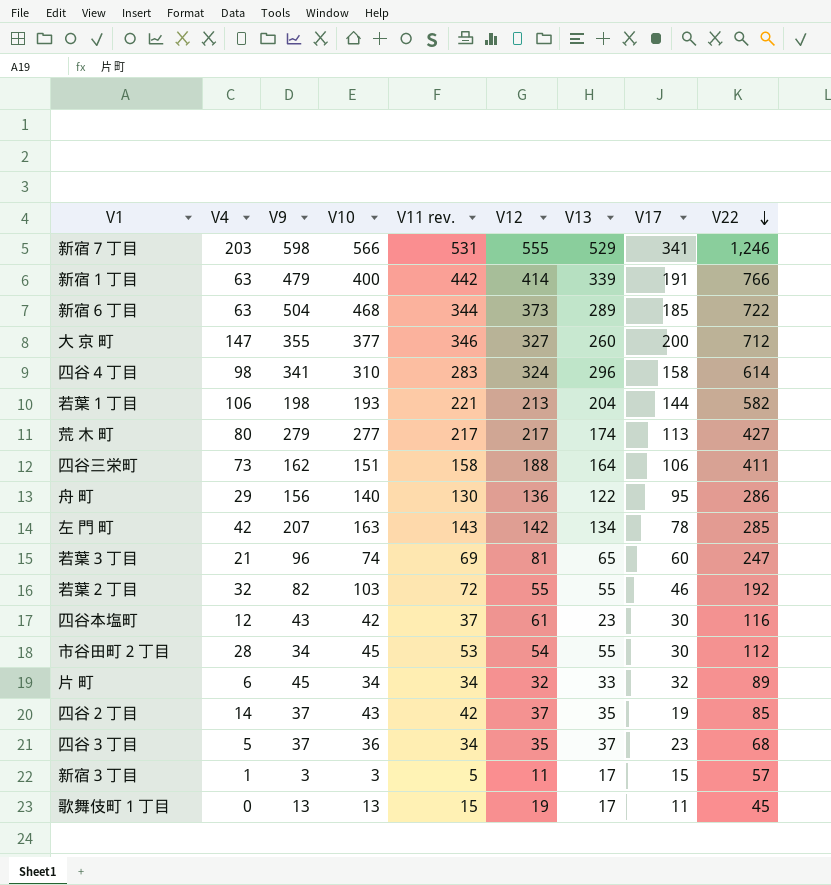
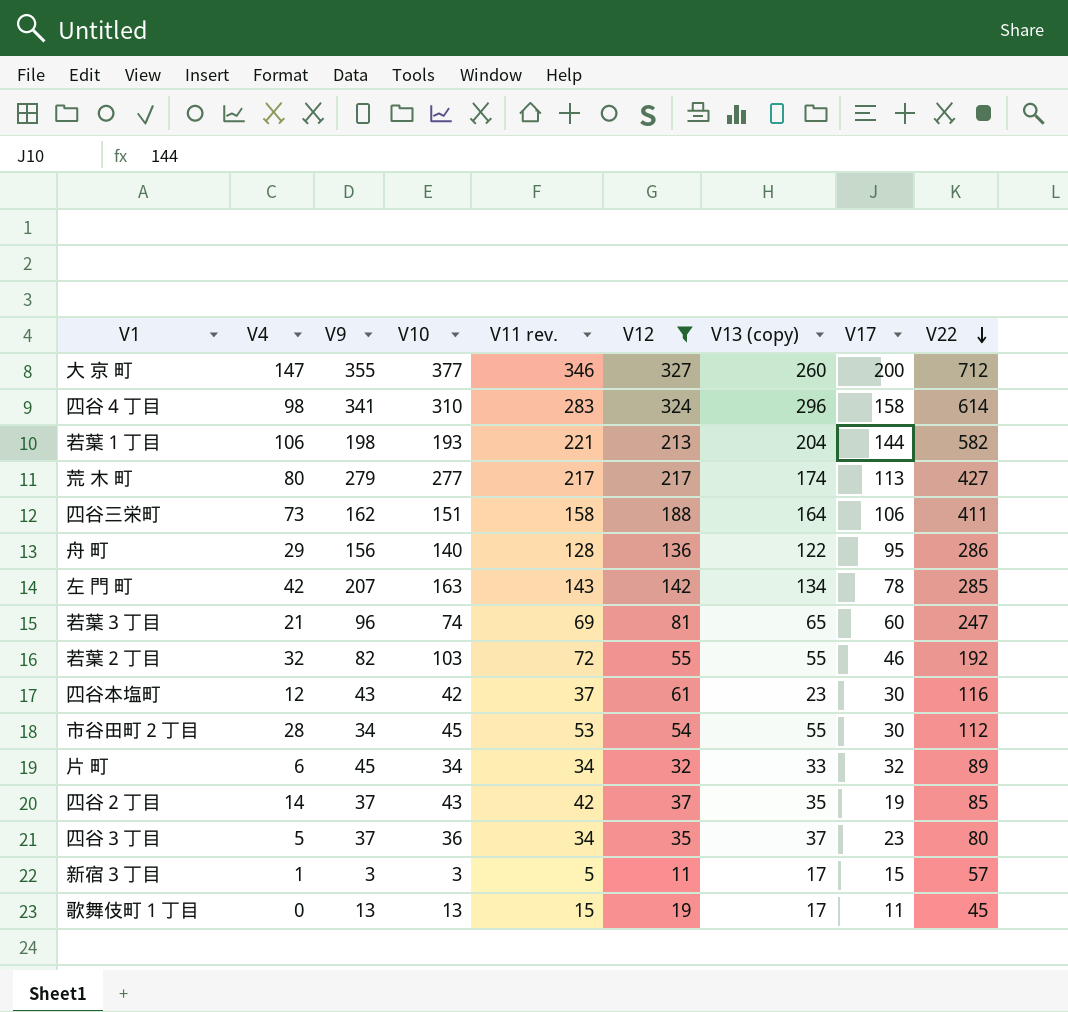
filter: none -> V12 <= 327
column name: V13 -> V13 (copy)
舟 町 | V11 rev.: 130 -> 128
四谷３丁目 | V22: 68 -> 80

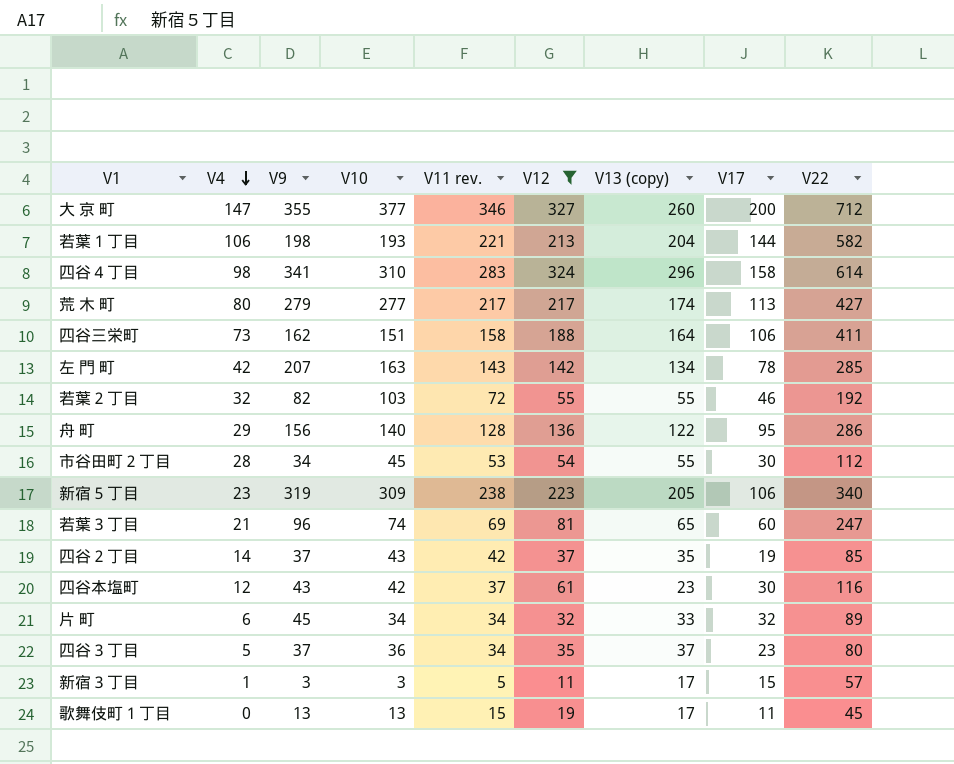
row order: V22 descending -> V4 descending
row 新宿５丁目: none -> 23 | 319 | 309 | 238 | 223 | 205 | 106 | 340

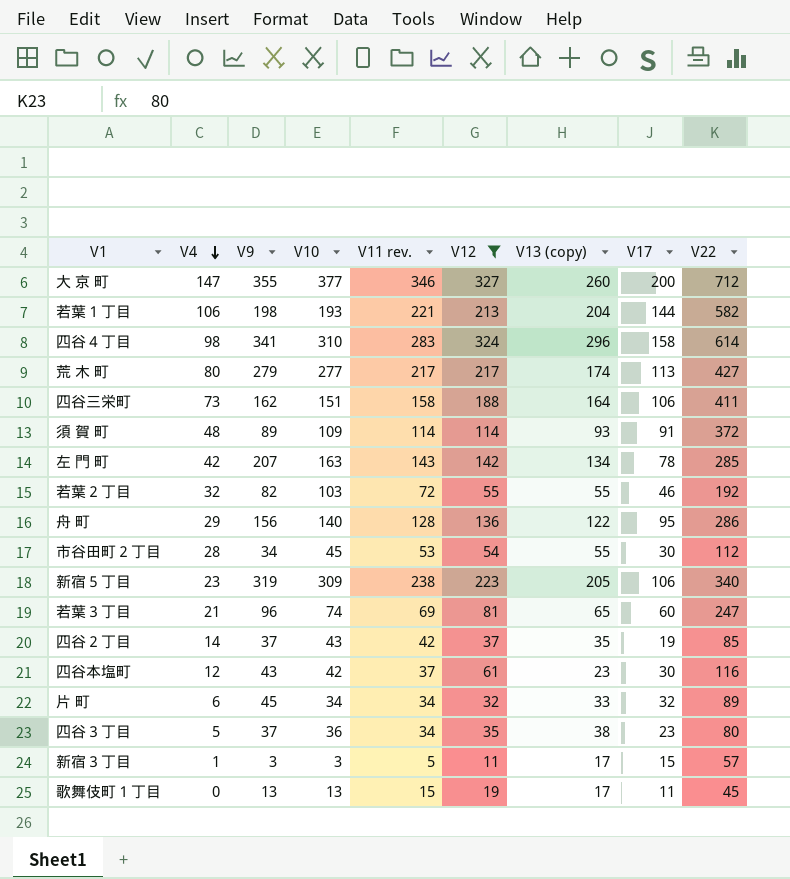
row 須 賀 町: none -> 48 | 89 | 109 | 114 | 114 | 93 | 91 | 372
四谷３丁目 | V13 (copy): 37 -> 38

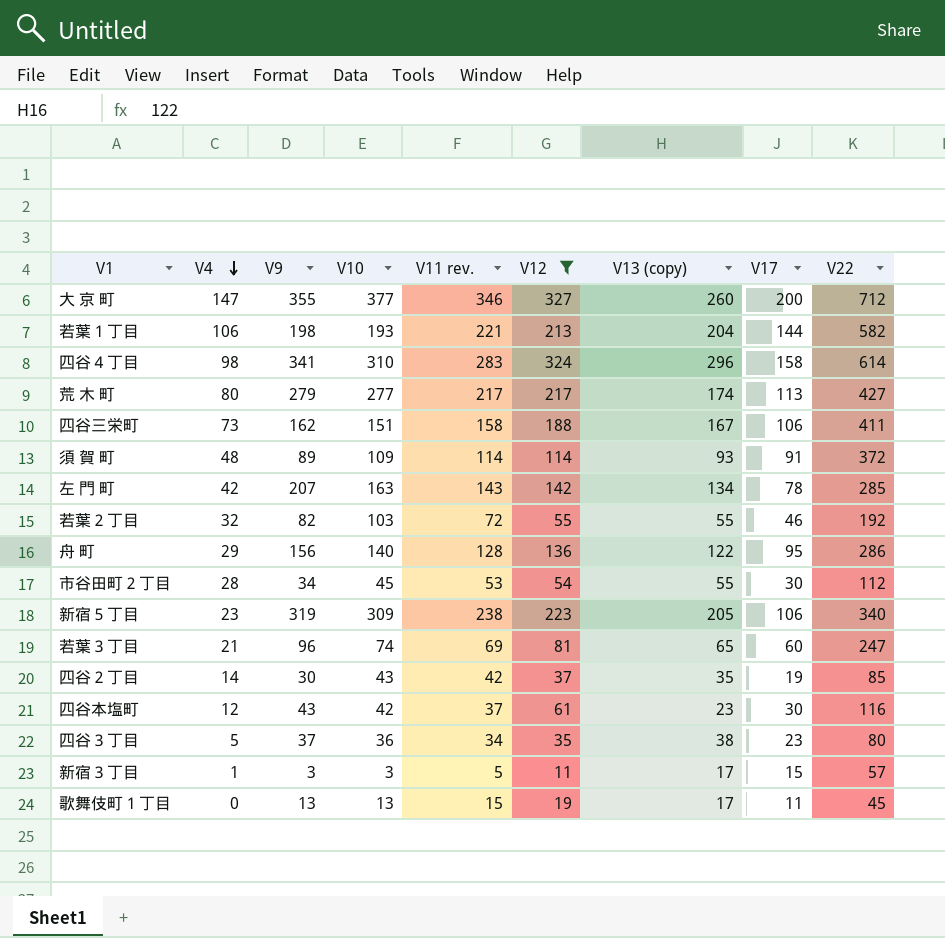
row 片 町: 6 | 45 | 34 | 34 | 32 | 33 | 32 | 89 -> none
四谷三栄町 | V13 (copy): 164 -> 167
四谷２丁目 | V9: 37 -> 30

